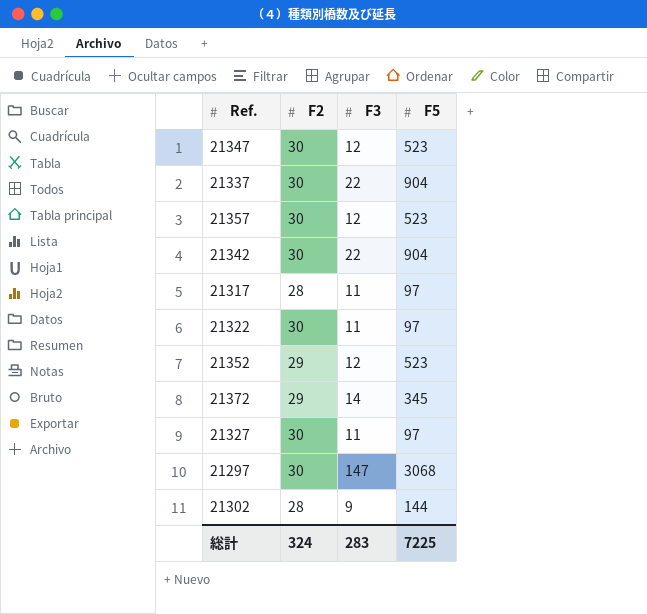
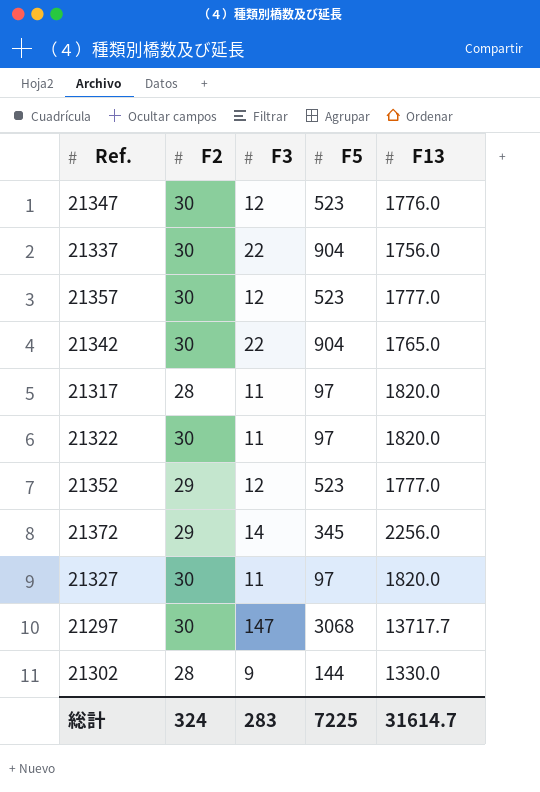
column F13 | position: none -> 5

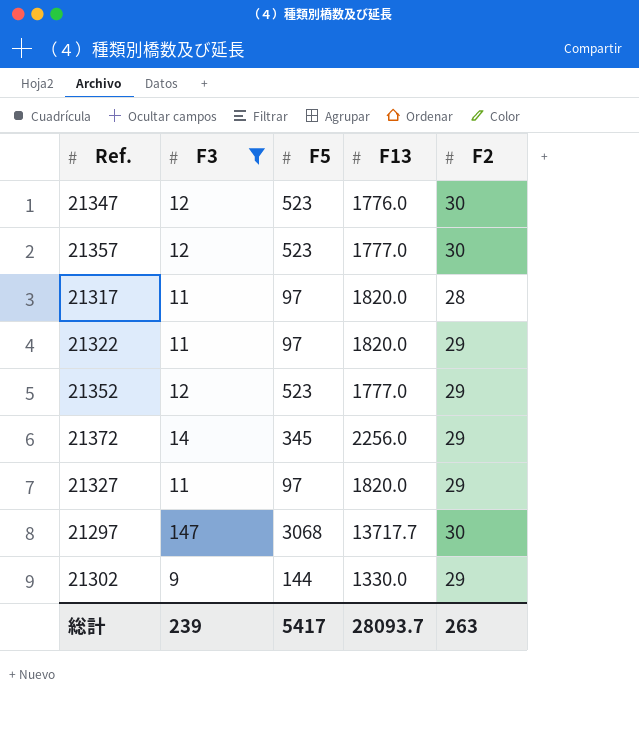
filter: none -> F3 != 22
column F2 | position: 2 -> 5
21322 | F2: 30 -> 29
21327 | F2: 30 -> 29
21302 | F2: 28 -> 29
総計 | F3: 283 -> 239
総計 | F5: 7225 -> 5417
総計 | F13: 31614.7 -> 28093.7
総計 | F2: 324 -> 263

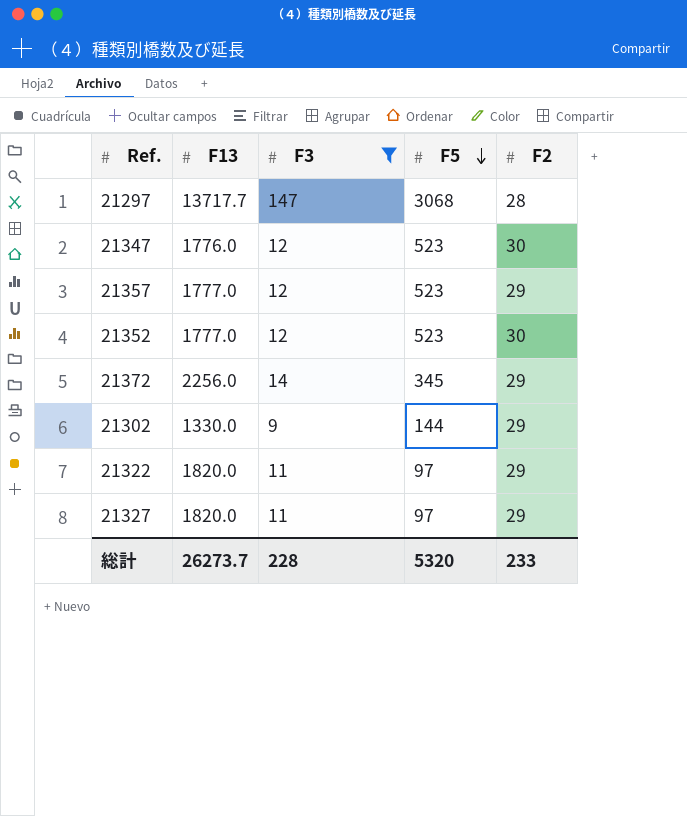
row order: none -> F5 descending
column F13 | position: 4 -> 2
row 21317: 11 | 97 | 1820.0 | 28 -> none
21297 | F2: 30 -> 28
21357 | F2: 30 -> 29
21352 | F2: 29 -> 30
総計 | F13: 28093.7 -> 26273.7
総計 | F3: 239 -> 228
総計 | F5: 5417 -> 5320
総計 | F2: 263 -> 233

